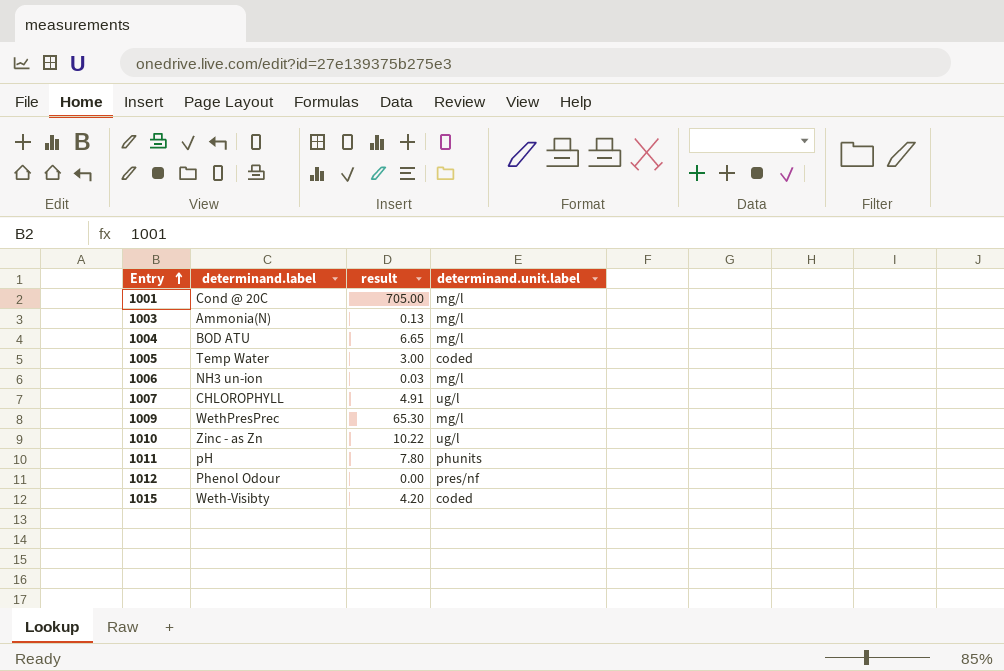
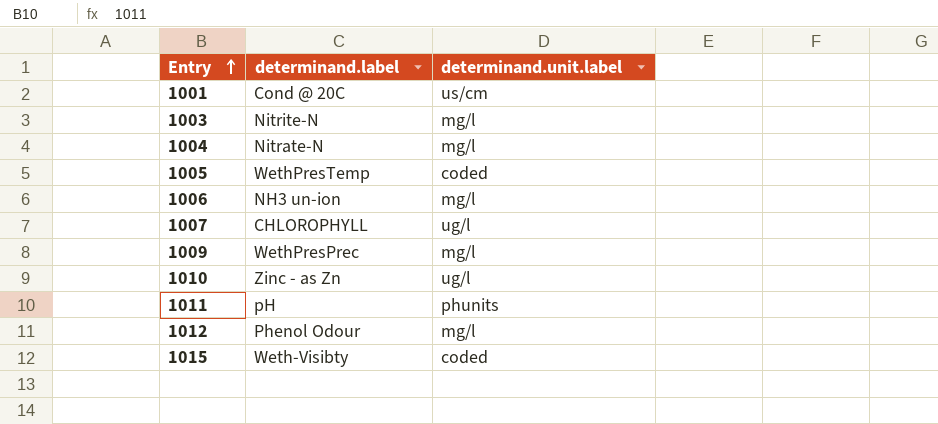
column result | position: 3 -> none
1001 | determinand.unit.label: mg/l -> us/cm
1003 | determinand.label: Ammonia(N) -> Nitrite-N
1004 | determinand.label: BOD ATU -> Nitrate-N
1005 | determinand.label: Temp Water -> WethPresTemp
1012 | determinand.unit.label: pres/nf -> mg/l

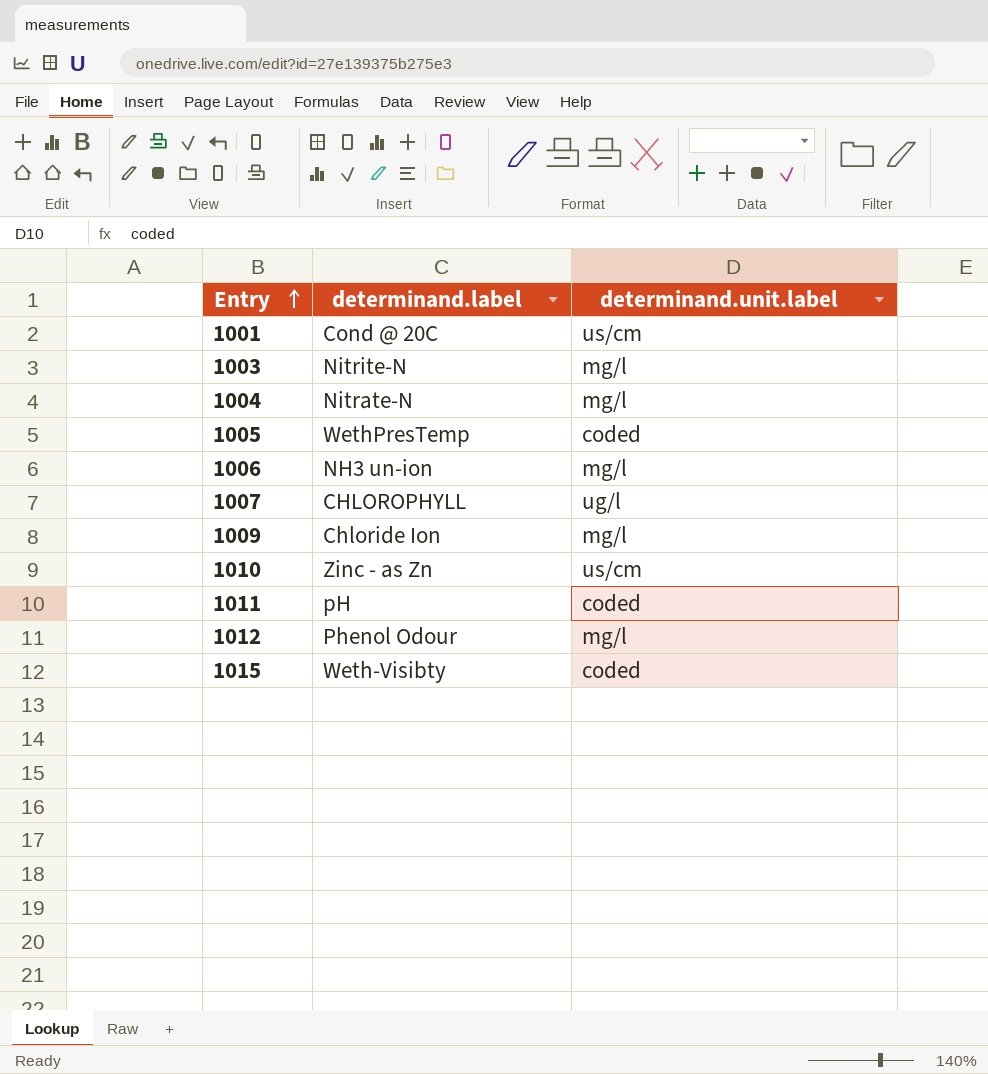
1009 | determinand.label: WethPresPrec -> Chloride Ion
1010 | determinand.unit.label: ug/l -> us/cm
1011 | determinand.unit.label: phunits -> coded

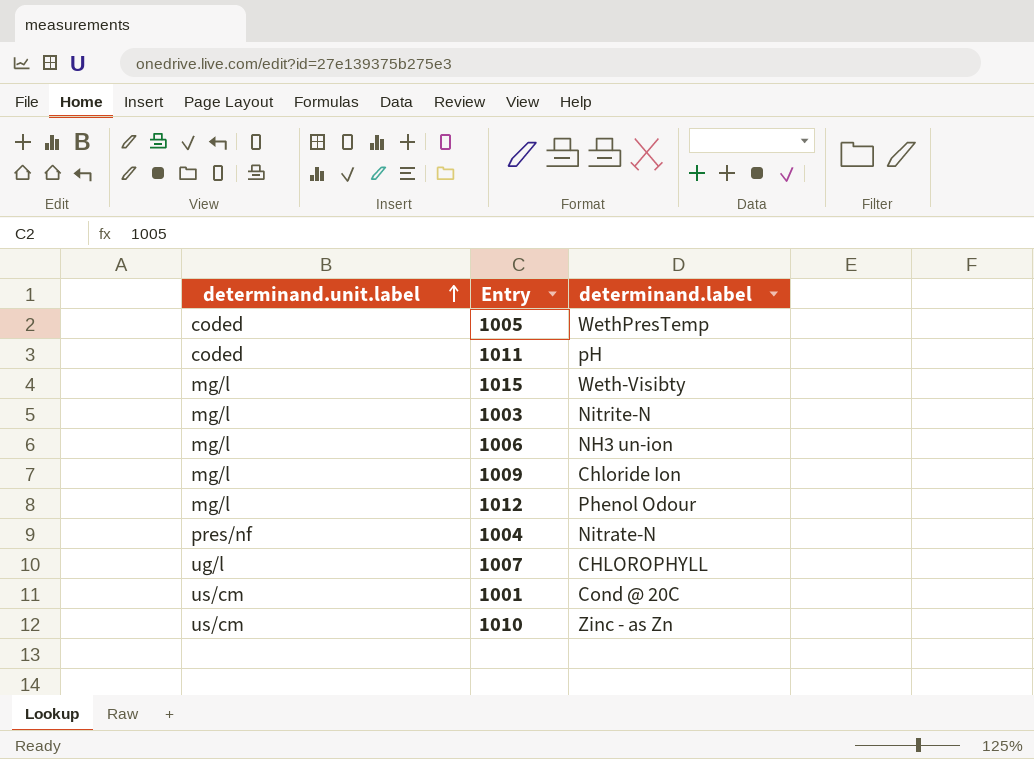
row order: Entry ascending -> determinand.unit.label ascending
column determinand.unit.label | position: 3 -> 1
1015 | determinand.unit.label: coded -> mg/l
1004 | determinand.unit.label: mg/l -> pres/nf

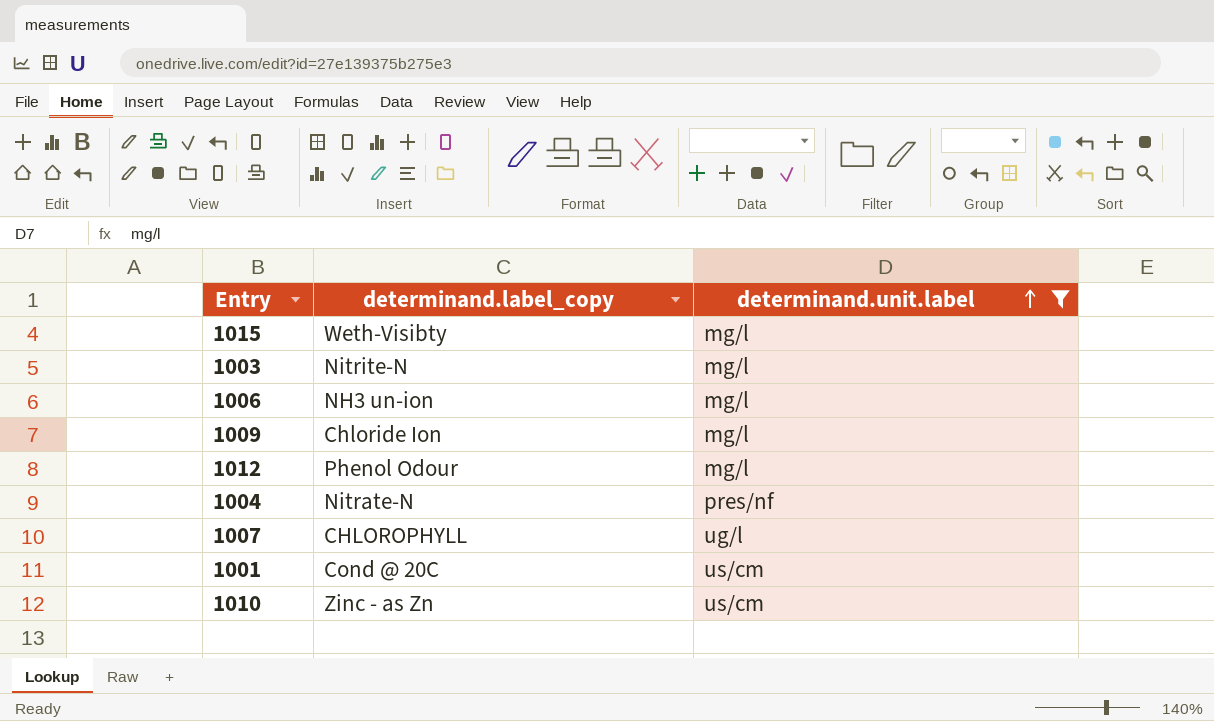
filter: none -> determinand.unit.label != coded
column name: determinand.label -> determinand.label_copy
column determinand.unit.label | position: 1 -> 3

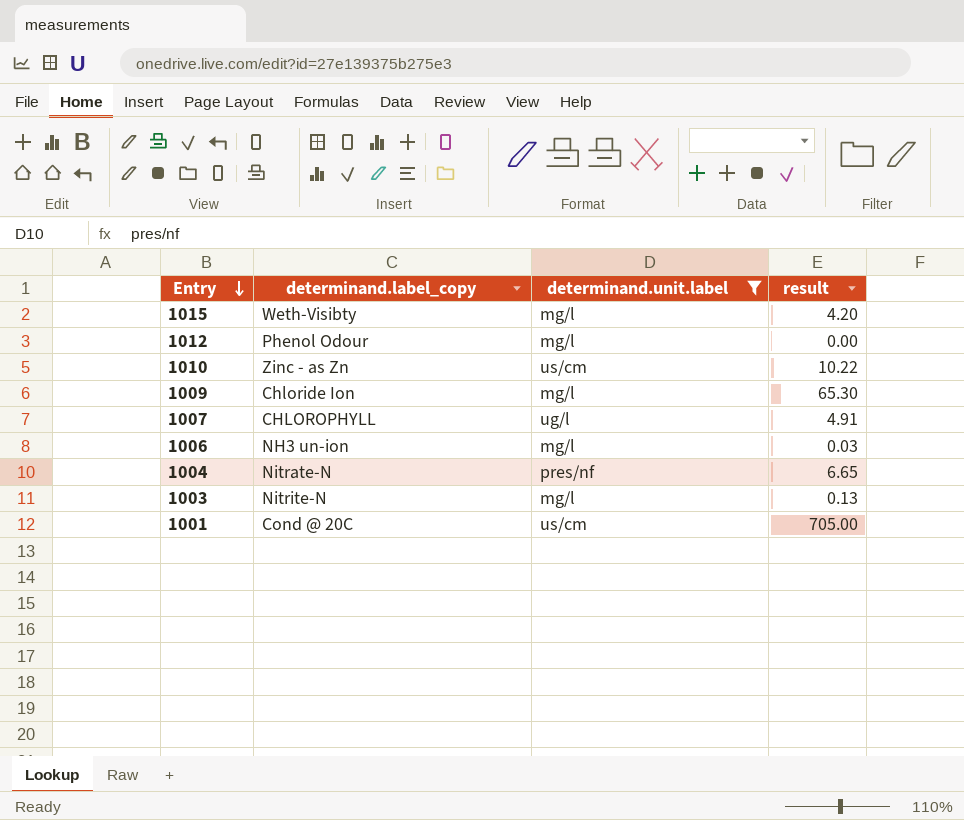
row order: determinand.unit.label ascending -> Entry descending
column result | position: none -> 4

